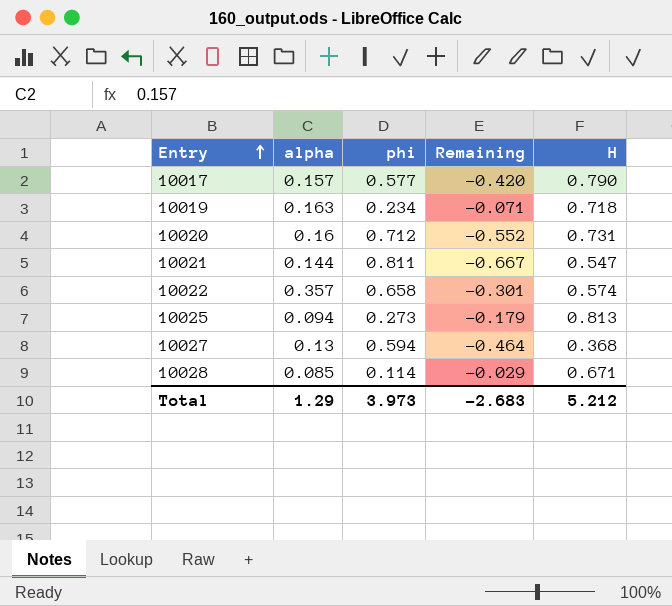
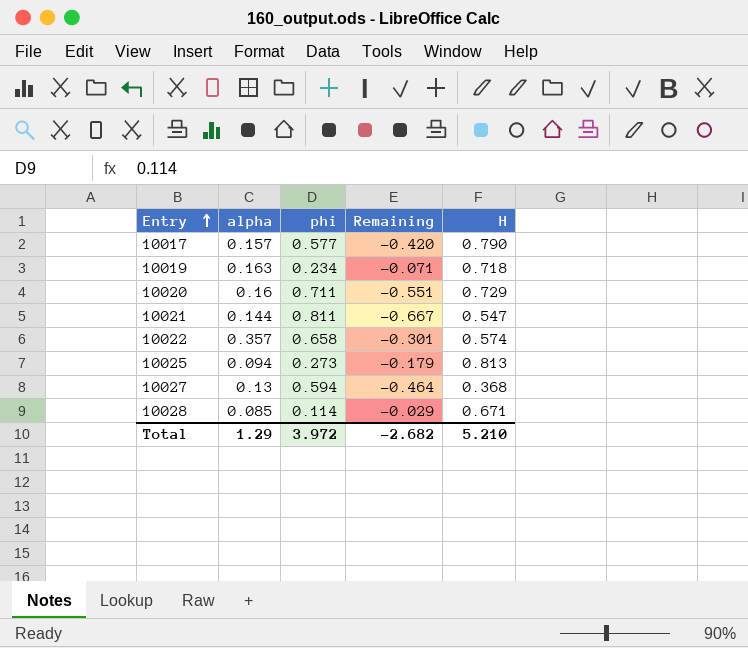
10020 | phi: 0.712 -> 0.711
10020 | Remaining: -0.552 -> -0.551
10020 | H: 0.731 -> 0.729
Total | phi: 3.973 -> 3.972
Total | Remaining: -2.683 -> -2.682
Total | H: 5.212 -> 5.210

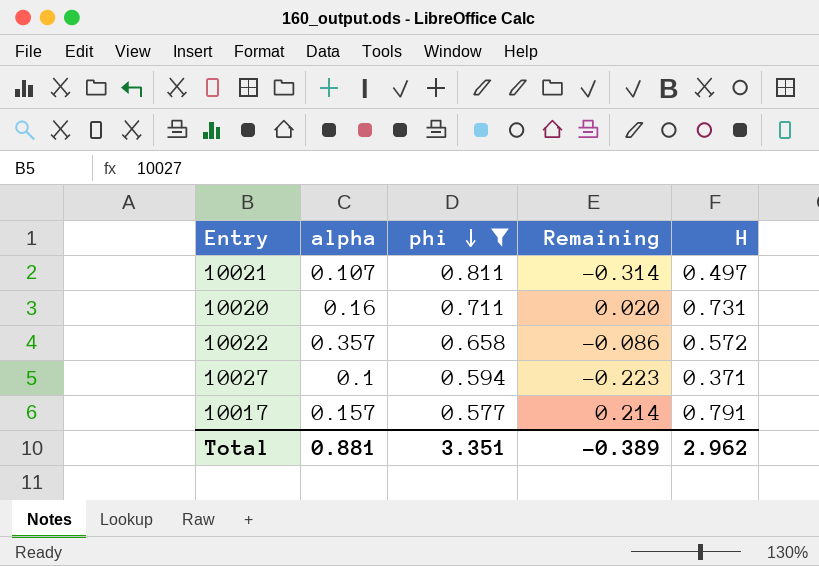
filter: none -> phi >= 0.577
row order: Entry ascending -> phi descending
column Remaining | formula: [alpha] - [phi] -> [H] - [phi]
10021 | alpha: 0.144 -> 0.107
10021 | H: 0.547 -> 0.497
10020 | H: 0.729 -> 0.731
10022 | H: 0.574 -> 0.572
10027 | alpha: 0.13 -> 0.1
10027 | H: 0.368 -> 0.371
10017 | H: 0.790 -> 0.791
Total | alpha: 1.29 -> 0.881
Total | phi: 3.972 -> 3.351
Total | Remaining: -2.682 -> -0.389
Total | H: 5.210 -> 2.962

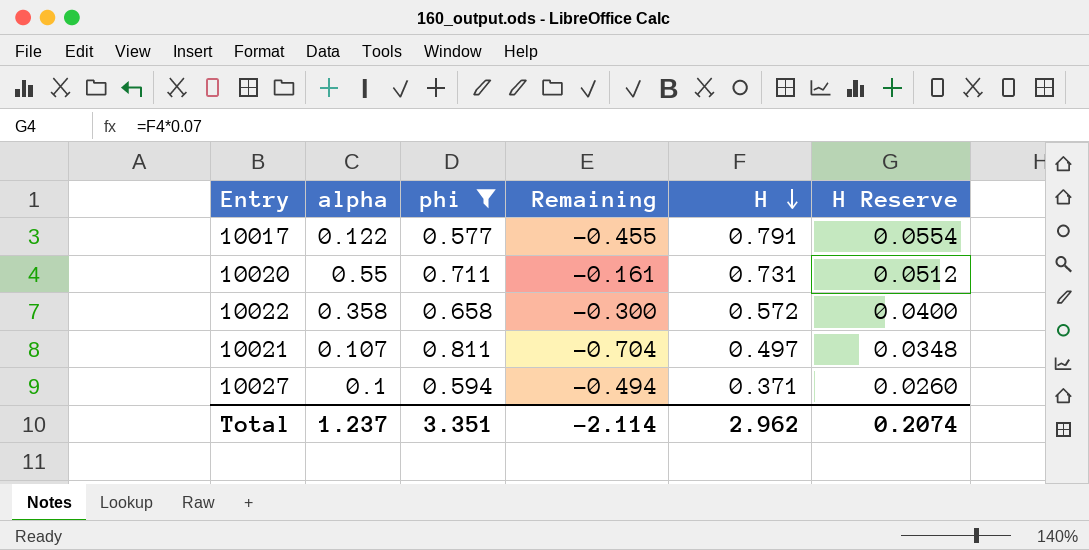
row order: phi descending -> H descending
column Remaining | formula: [H] - [phi] -> [alpha] - [phi]
column H Reserve | formula: none -> [H] * 0.07
10017 | alpha: 0.157 -> 0.122
10020 | alpha: 0.16 -> 0.55
10022 | alpha: 0.357 -> 0.358
Total | alpha: 0.881 -> 1.237
Total | Remaining: -0.389 -> -2.114

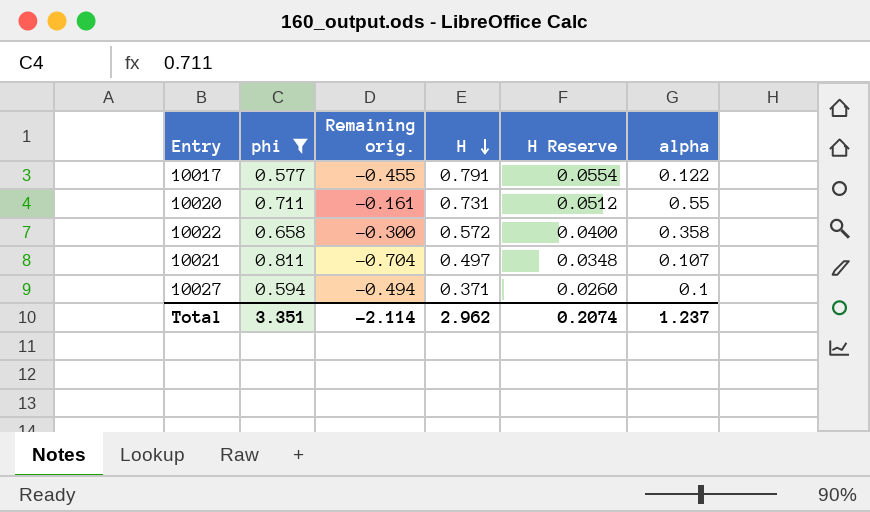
column name: Remaining -> Remaining orig.
column alpha | position: 2 -> 6

